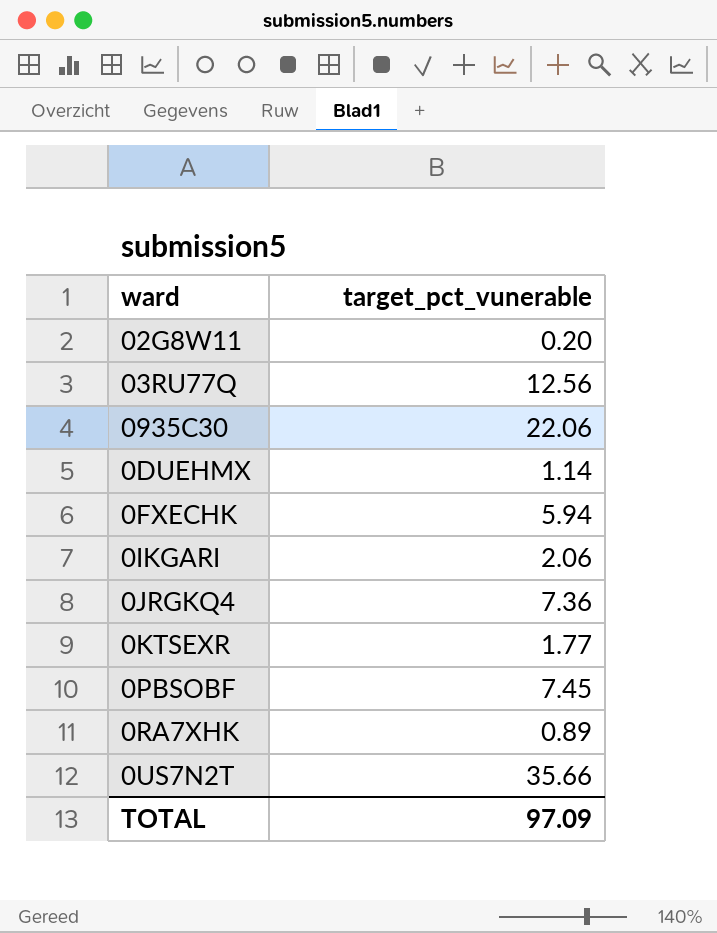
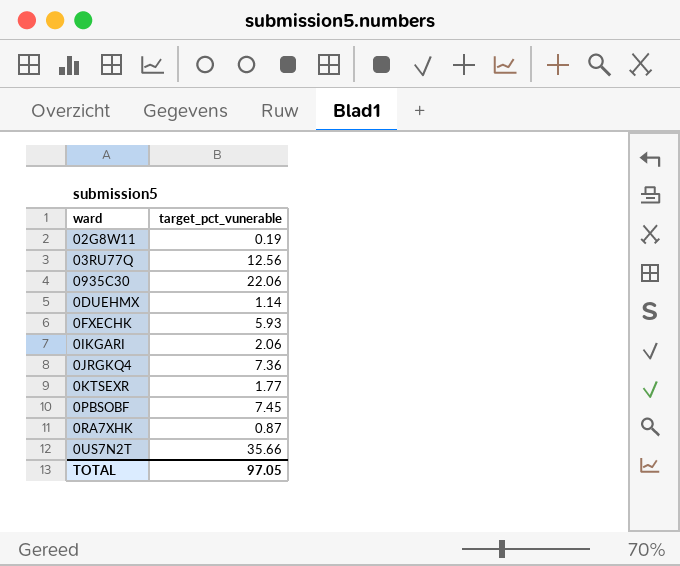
02G8W11 | target_pct_vunerable: 0.20 -> 0.19
0FXECHK | target_pct_vunerable: 5.94 -> 5.93
0RA7XHK | target_pct_vunerable: 0.89 -> 0.87
TOTAL | target_pct_vunerable: 97.09 -> 97.05

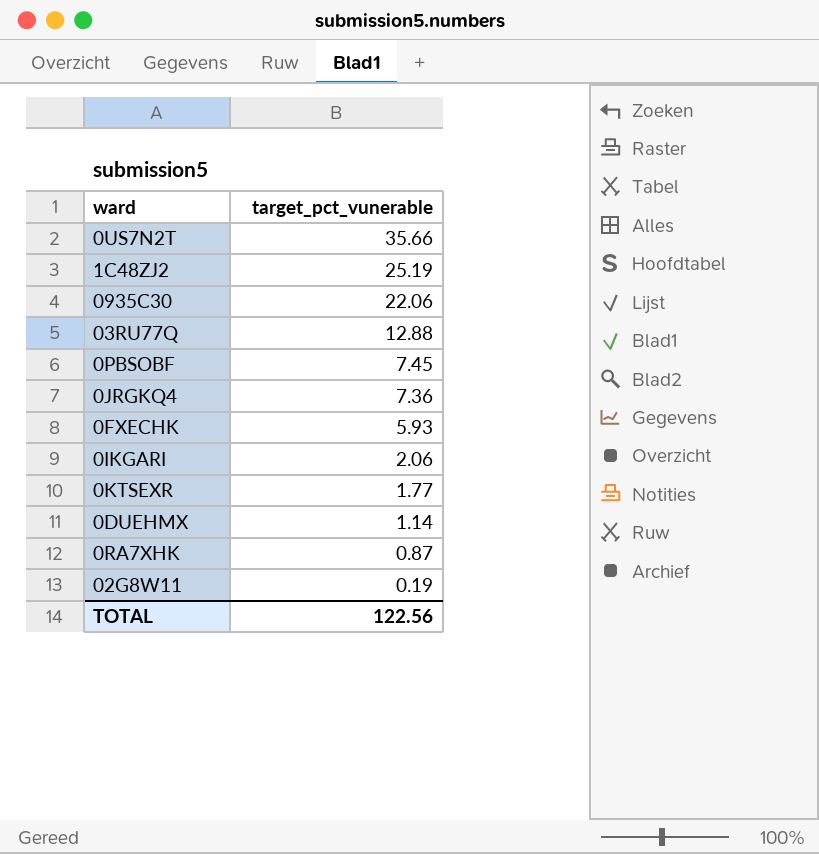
row order: none -> target_pct_vunerable descending
row 1C48ZJ2: none -> 25.19
03RU77Q | target_pct_vunerable: 12.56 -> 12.88
TOTAL | target_pct_vunerable: 97.05 -> 122.56

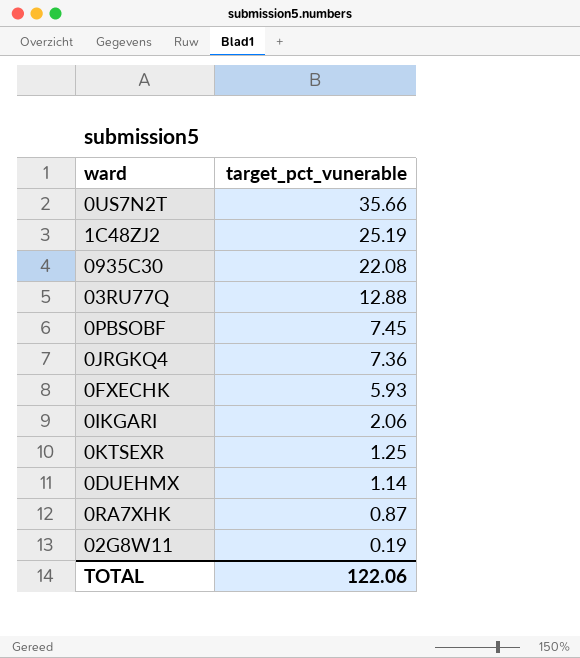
0935C30 | target_pct_vunerable: 22.06 -> 22.08
0KTSEXR | target_pct_vunerable: 1.77 -> 1.25
TOTAL | target_pct_vunerable: 122.56 -> 122.06

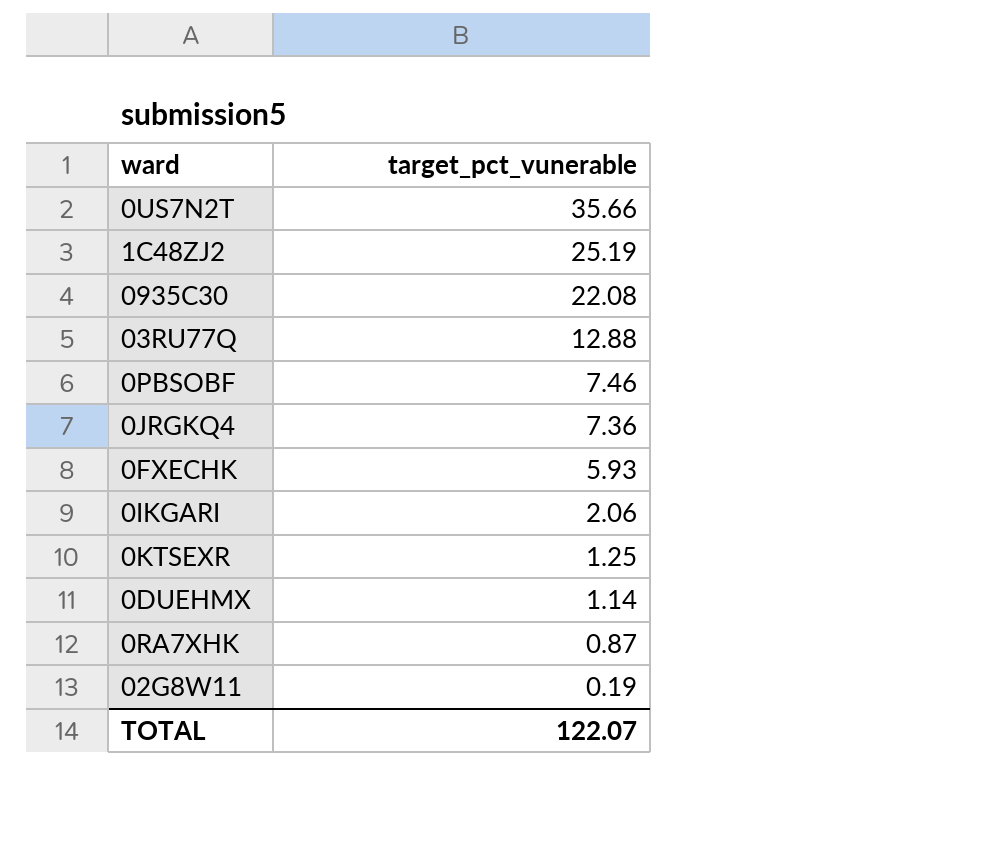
0PBSOBF | target_pct_vunerable: 7.45 -> 7.46
TOTAL | target_pct_vunerable: 122.06 -> 122.07

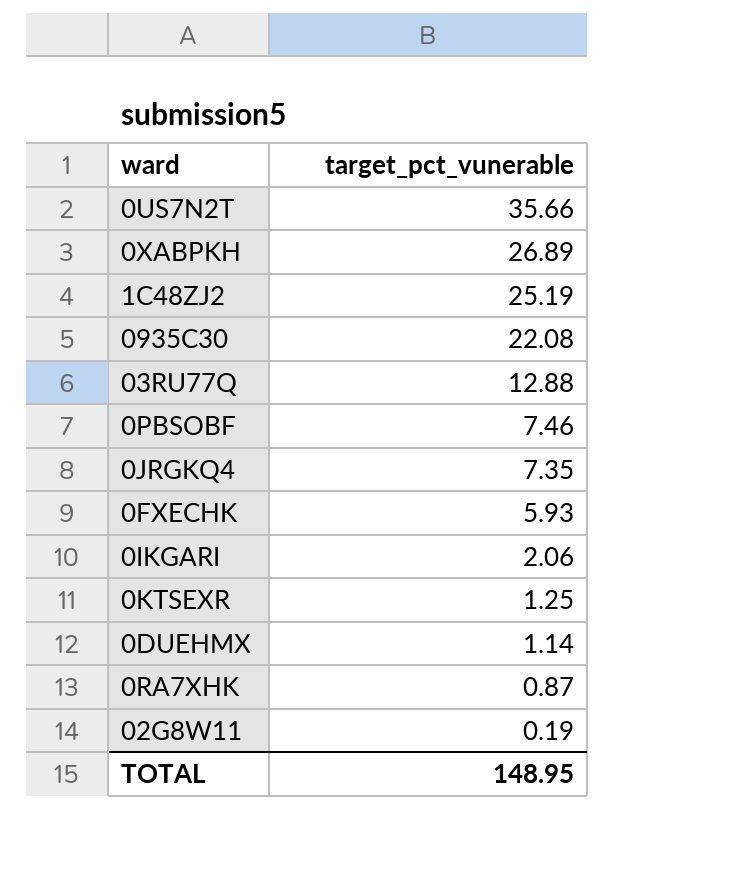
row 0XABPKH: none -> 26.89
0JRGKQ4 | target_pct_vunerable: 7.36 -> 7.35
TOTAL | target_pct_vunerable: 122.07 -> 148.95

